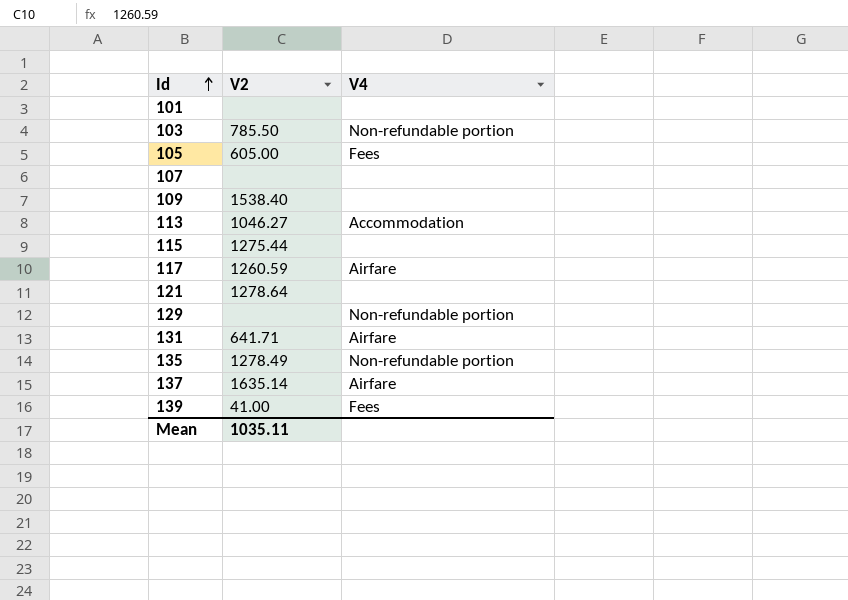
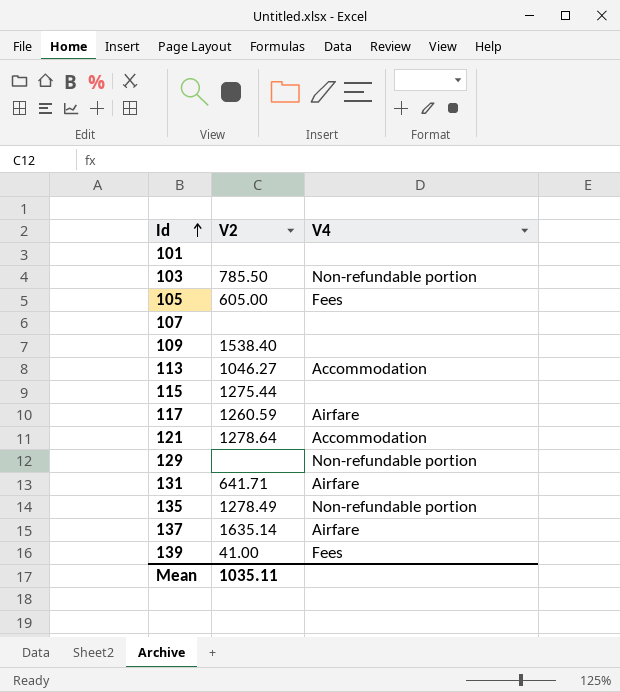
121 | V4: none -> Accommodation

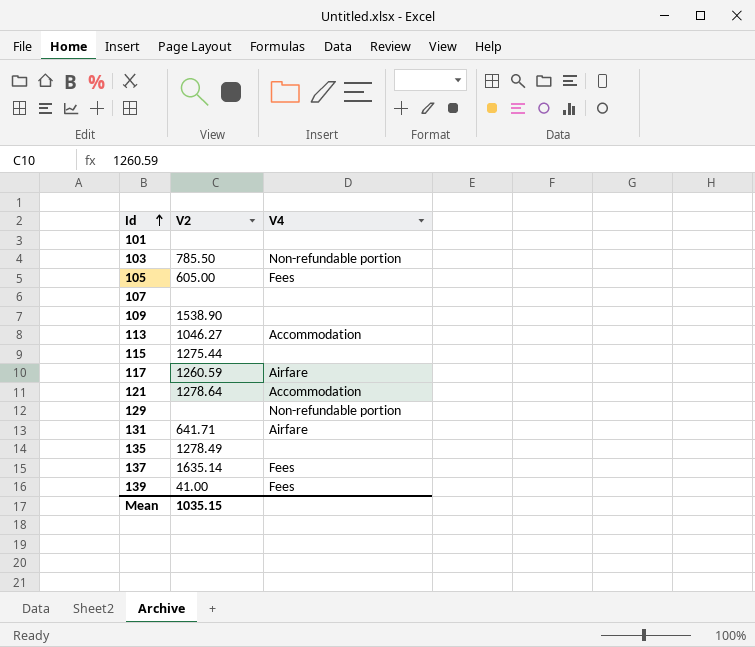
109 | V2: 1538.40 -> 1538.90
135 | V4: Non-refundable portion -> none
137 | V4: Airfare -> Fees
Mean | V2: 1035.11 -> 1035.15

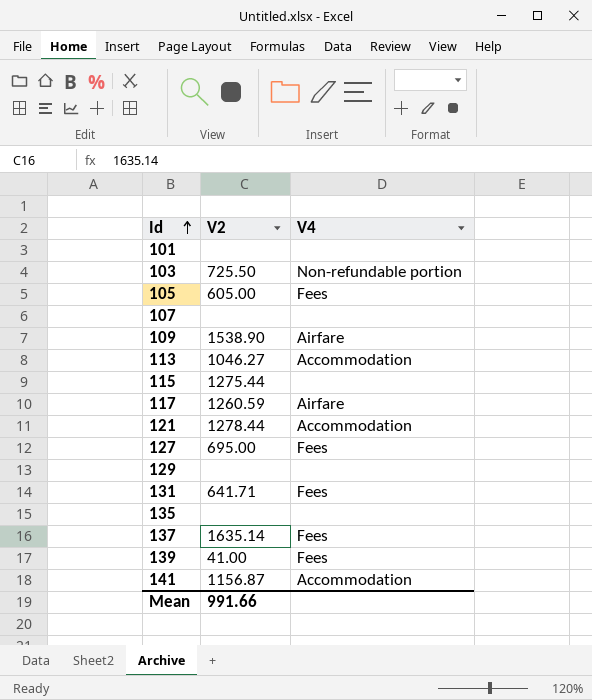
103 | V2: 785.50 -> 725.50
109 | V4: none -> Airfare
121 | V2: 1278.64 -> 1278.44
row 127: none -> 695.00 | Fees
129 | V4: Non-refundable portion -> none
131 | V4: Airfare -> Fees
135 | V2: 1278.49 -> none
row 141: none -> 1156.87 | Accommodation
Mean | V2: 1035.15 -> 991.66

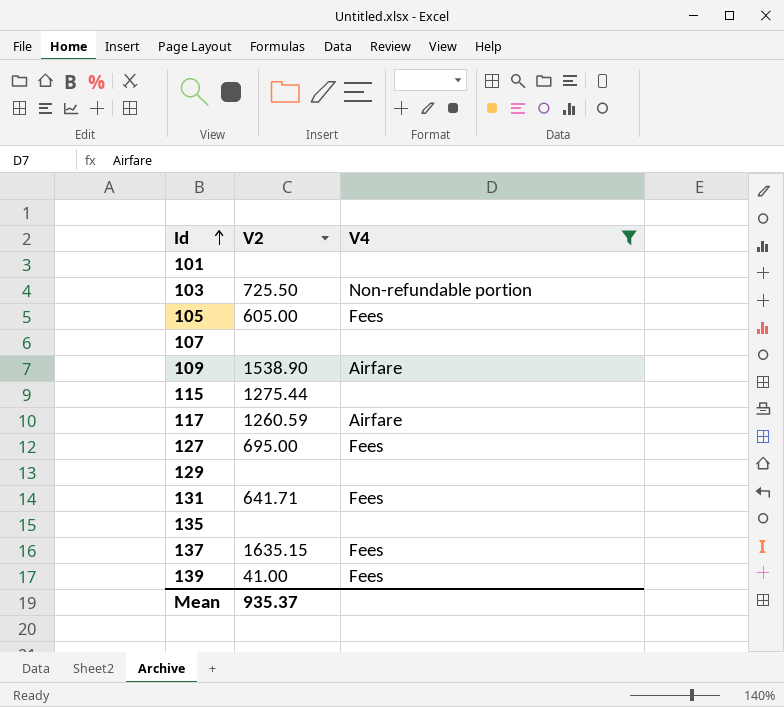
filter: none -> V4 != Accommodation
137 | V2: 1635.14 -> 1635.15
Mean | V2: 991.66 -> 935.37

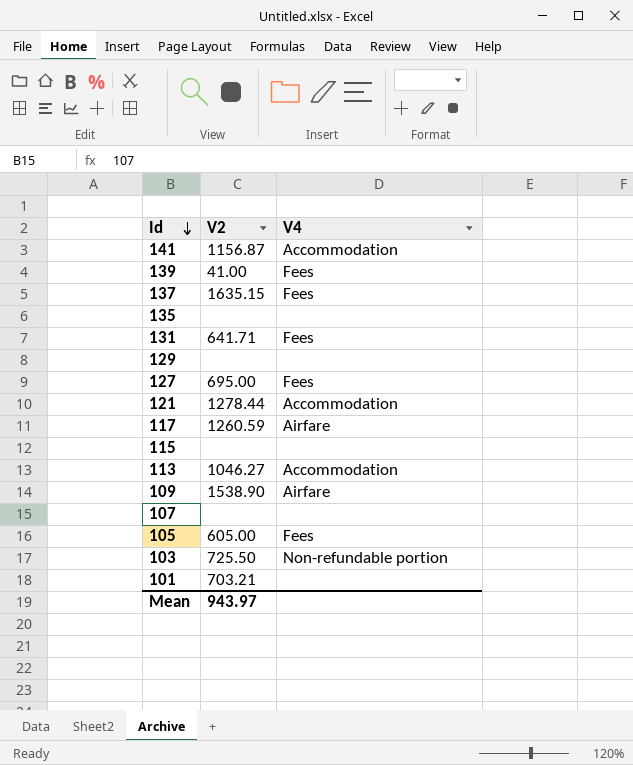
filter: V4 != Accommodation -> none
row order: Id ascending -> Id descending
115 | V2: 1275.44 -> none
101 | V2: none -> 703.21
Mean | V2: 935.37 -> 943.97

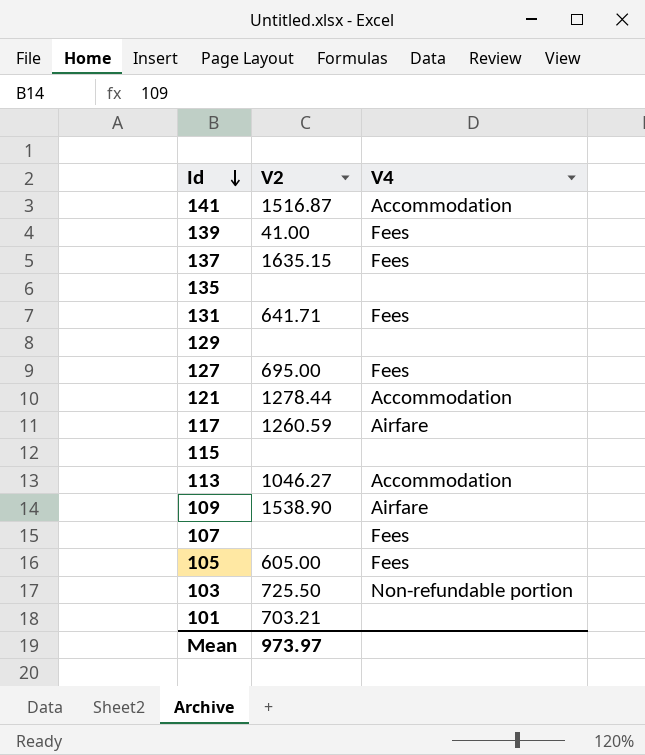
141 | V2: 1156.87 -> 1516.87
107 | V4: none -> Fees
Mean | V2: 943.97 -> 973.97

